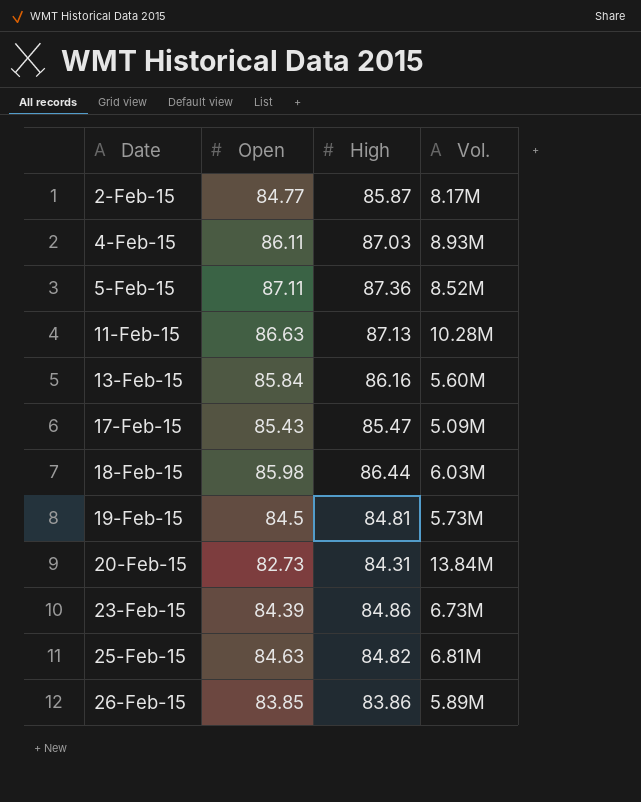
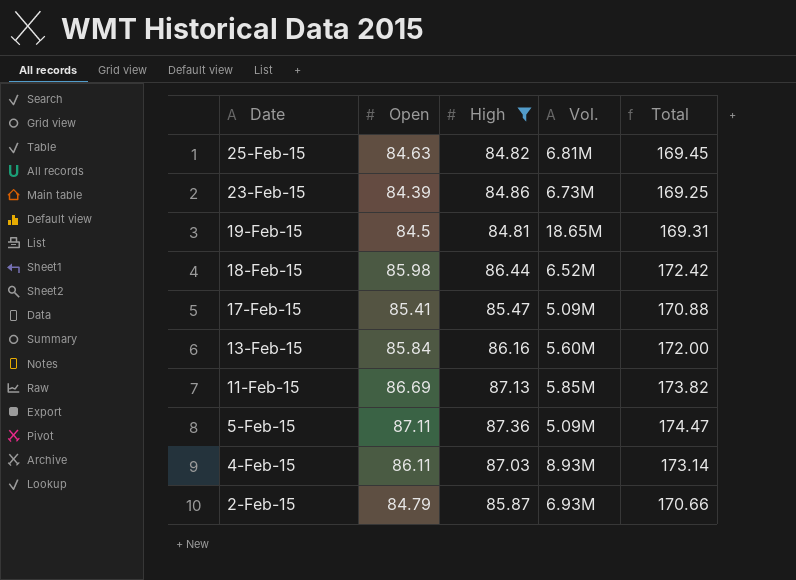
filter: none -> High >= 84.81
row order: Date ascending -> Date descending
column Total | formula: none -> [Open] + [High]
19-Feb-15 | Vol.: 5.73M -> 18.65M
18-Feb-15 | Vol.: 6.03M -> 6.52M
17-Feb-15 | Open: 85.43 -> 85.41
11-Feb-15 | Open: 86.63 -> 86.69
11-Feb-15 | Vol.: 10.28M -> 5.85M
5-Feb-15 | Vol.: 8.52M -> 5.09M
2-Feb-15 | Open: 84.77 -> 84.79
2-Feb-15 | Vol.: 8.17M -> 6.93M

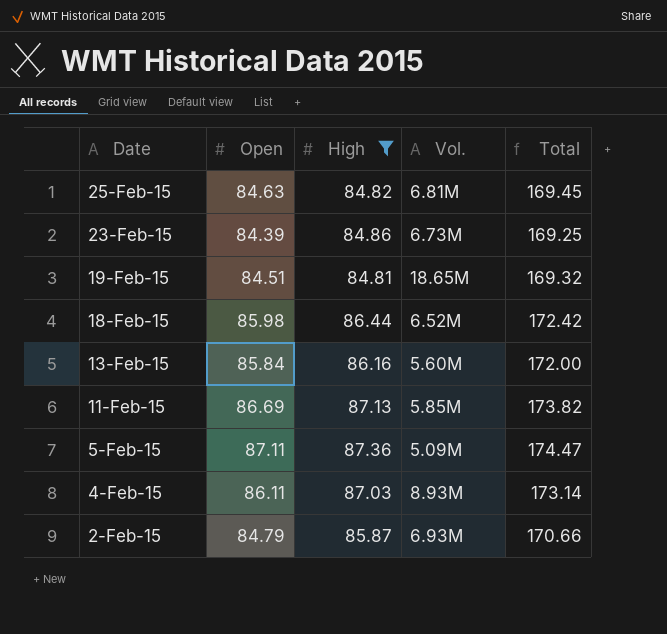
row 17-Feb-15: 85.41 | 85.47 | 5.09M | 170.88 -> none
19-Feb-15 | Open: 84.5 -> 84.51
19-Feb-15 | Total: 169.31 -> 169.32

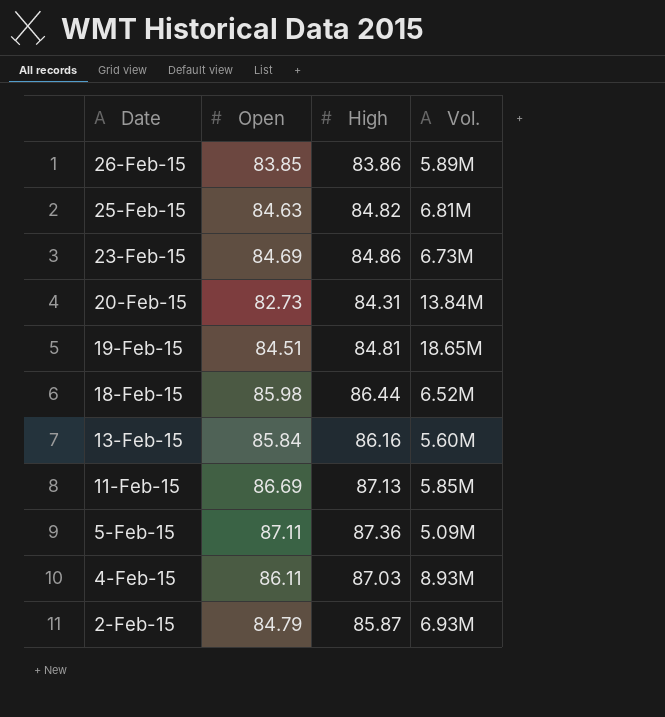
filter: High >= 84.81 -> none
column Total | formula: [Open] + [High] -> none
23-Feb-15 | Open: 84.39 -> 84.69

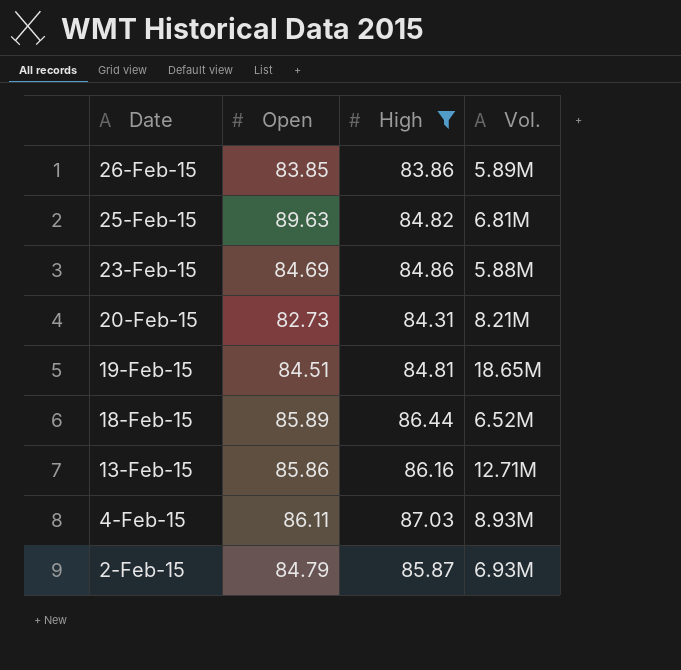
filter: none -> High <= 87.03
25-Feb-15 | Open: 84.63 -> 89.63
23-Feb-15 | Vol.: 6.73M -> 5.88M
20-Feb-15 | Vol.: 13.84M -> 8.21M
18-Feb-15 | Open: 85.98 -> 85.89
13-Feb-15 | Open: 85.84 -> 85.86
13-Feb-15 | Vol.: 5.60M -> 12.71M

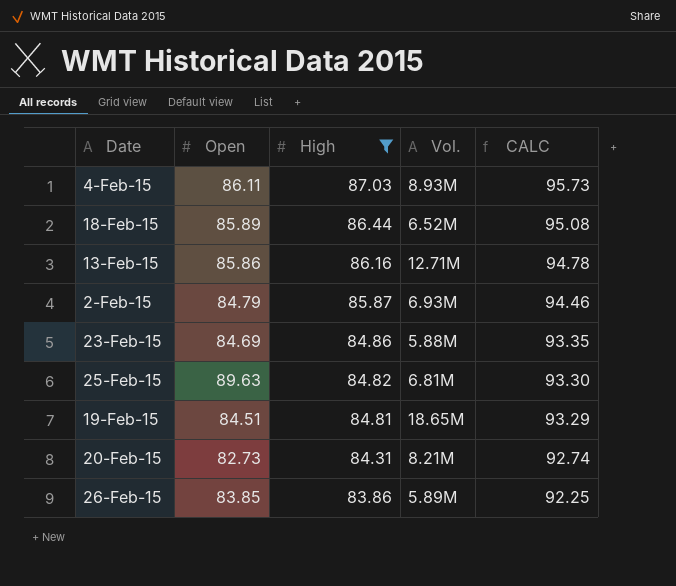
row order: Date descending -> High descending
column CALC | formula: none -> [High] * 1.1

